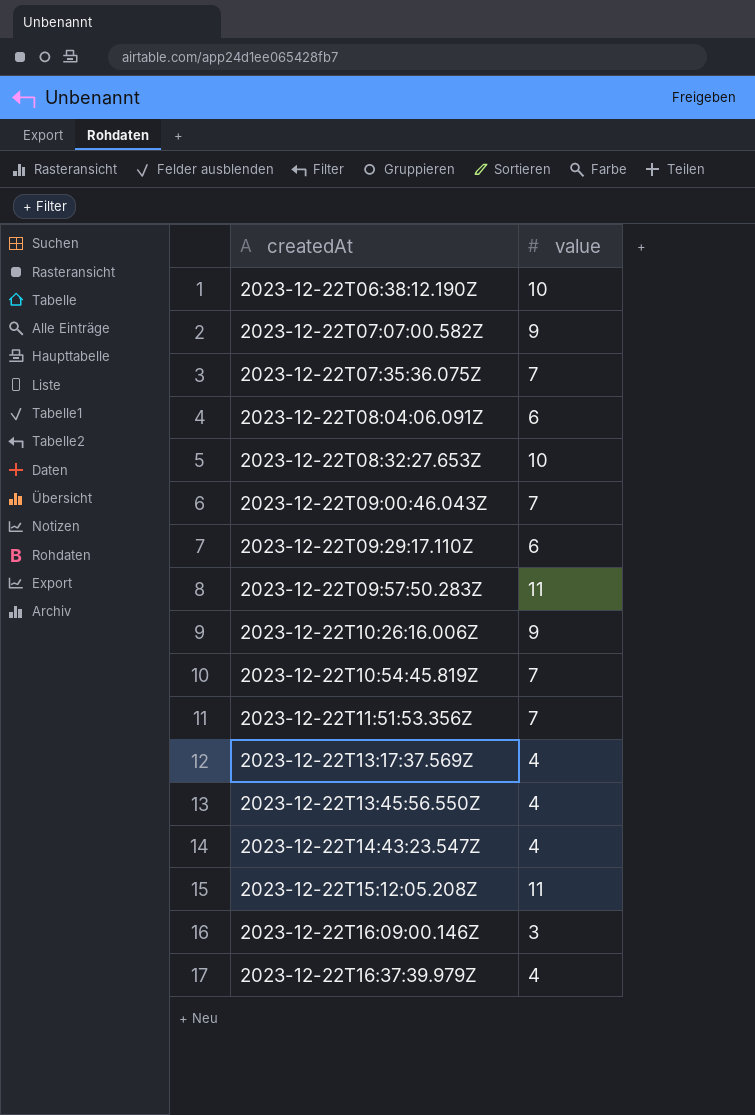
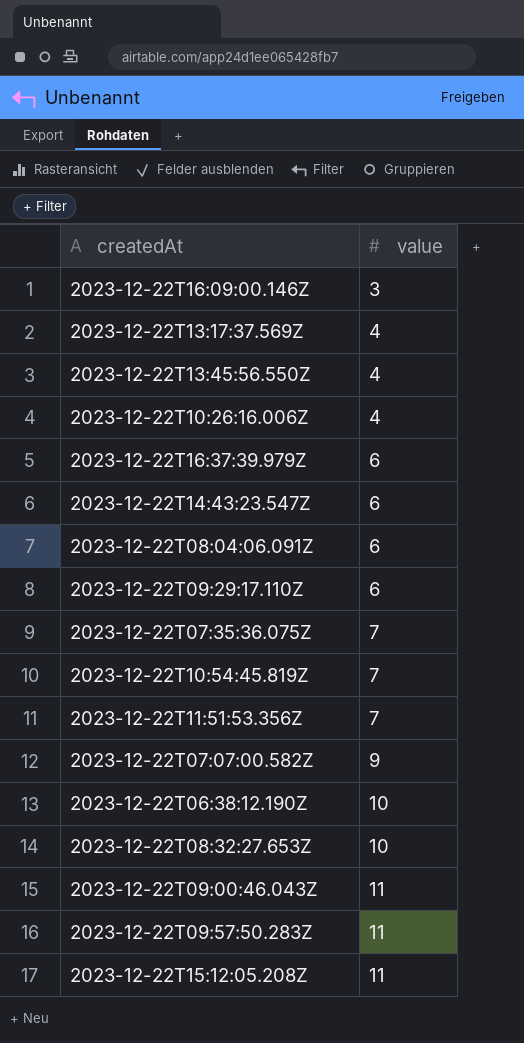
row order: createdAt ascending -> value ascending
2023-12-22T10:26:16.006Z | value: 9 -> 4
2023-12-22T16:37:39.979Z | value: 4 -> 6
2023-12-22T14:43:23.547Z | value: 4 -> 6
2023-12-22T09:00:46.043Z | value: 7 -> 11

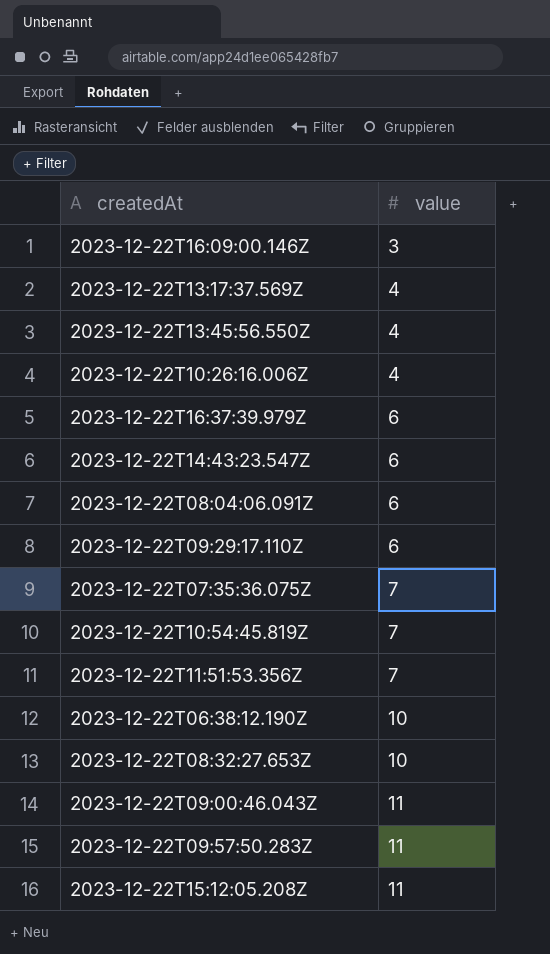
row 2023-12-22T07:07:00.582Z: 9 -> none

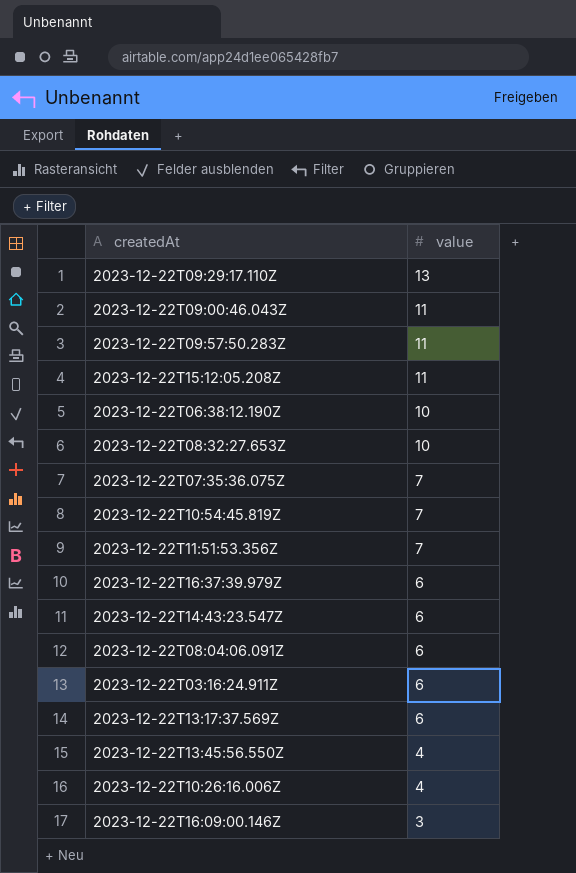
row order: value ascending -> value descending
2023-12-22T09:29:17.110Z | value: 6 -> 13
row 2023-12-22T03:16:24.911Z: none -> 6
2023-12-22T13:17:37.569Z | value: 4 -> 6

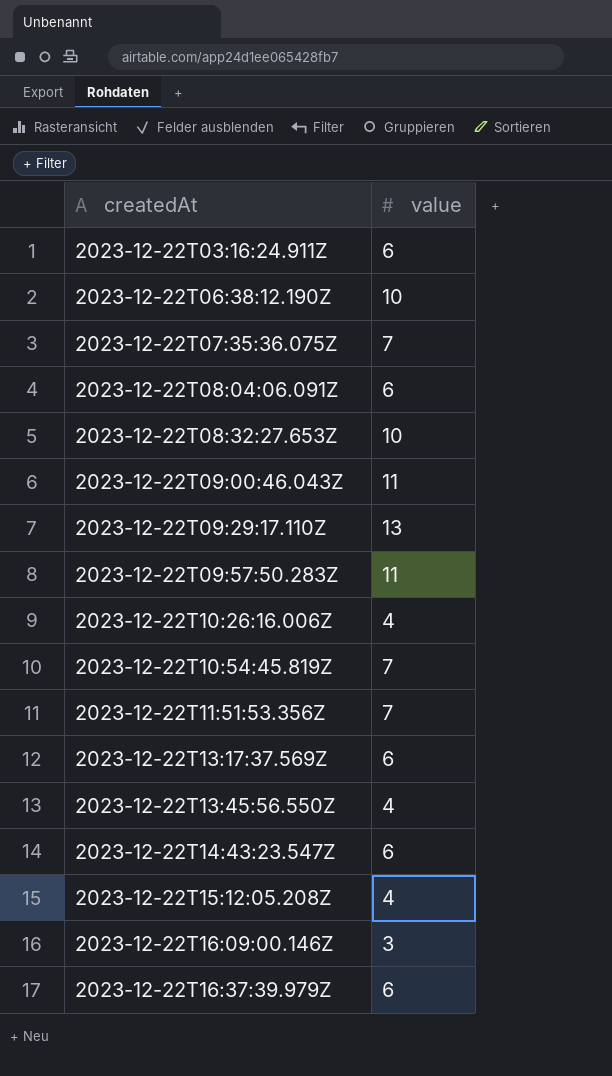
row order: value descending -> createdAt ascending
2023-12-22T15:12:05.208Z | value: 11 -> 4

